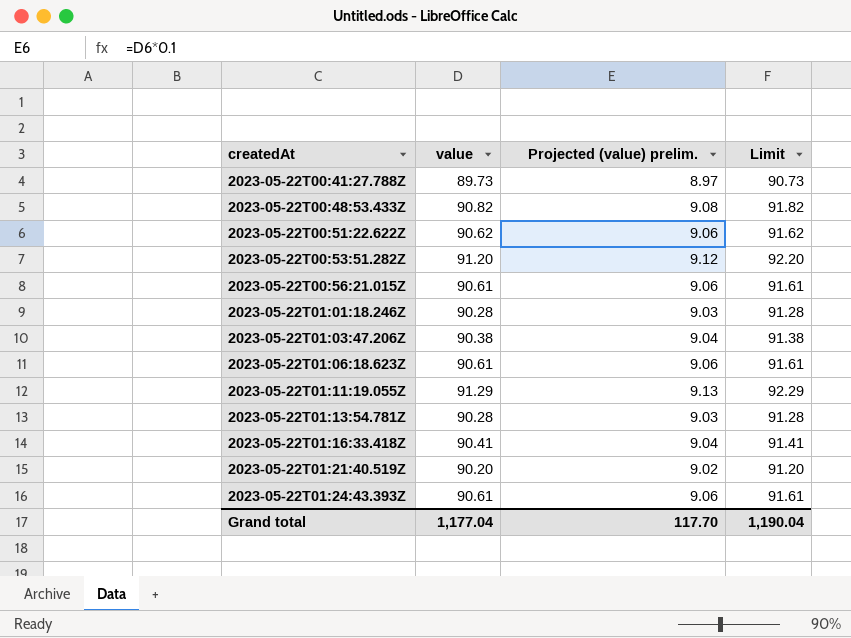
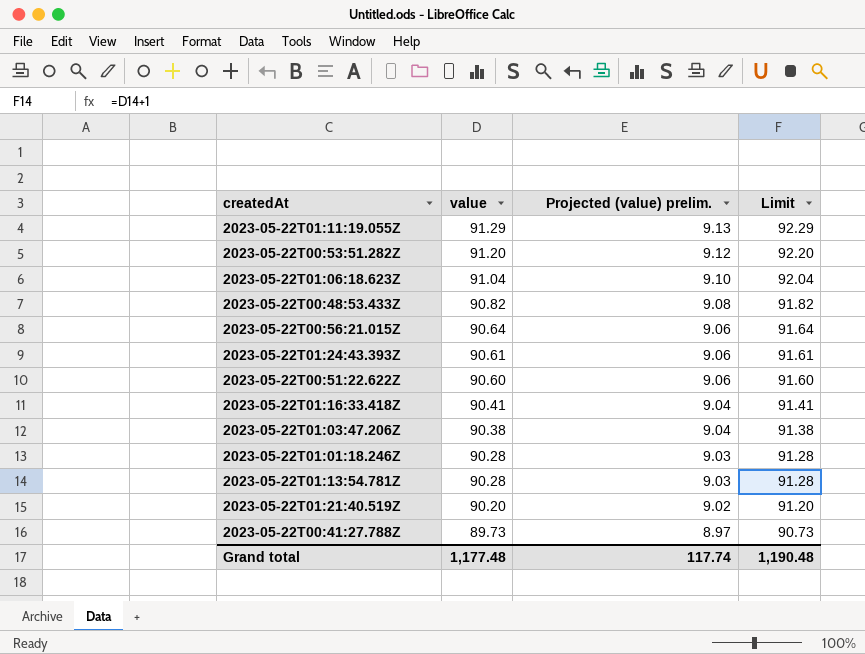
row order: createdAt ascending -> value descending
2023-05-22T01:06:18.623Z | value: 90.61 -> 91.04
2023-05-22T01:06:18.623Z | Projected (value) prelim.: 9.06 -> 9.10
2023-05-22T01:06:18.623Z | Limit: 91.61 -> 92.04
2023-05-22T00:56:21.015Z | value: 90.61 -> 90.64
2023-05-22T00:56:21.015Z | Limit: 91.61 -> 91.64
2023-05-22T00:51:22.622Z | value: 90.62 -> 90.60
2023-05-22T00:51:22.622Z | Limit: 91.62 -> 91.60
Grand total | value: 1,177.04 -> 1,177.48
Grand total | Projected (value) prelim.: 117.70 -> 117.74
Grand total | Limit: 1,190.04 -> 1,190.48

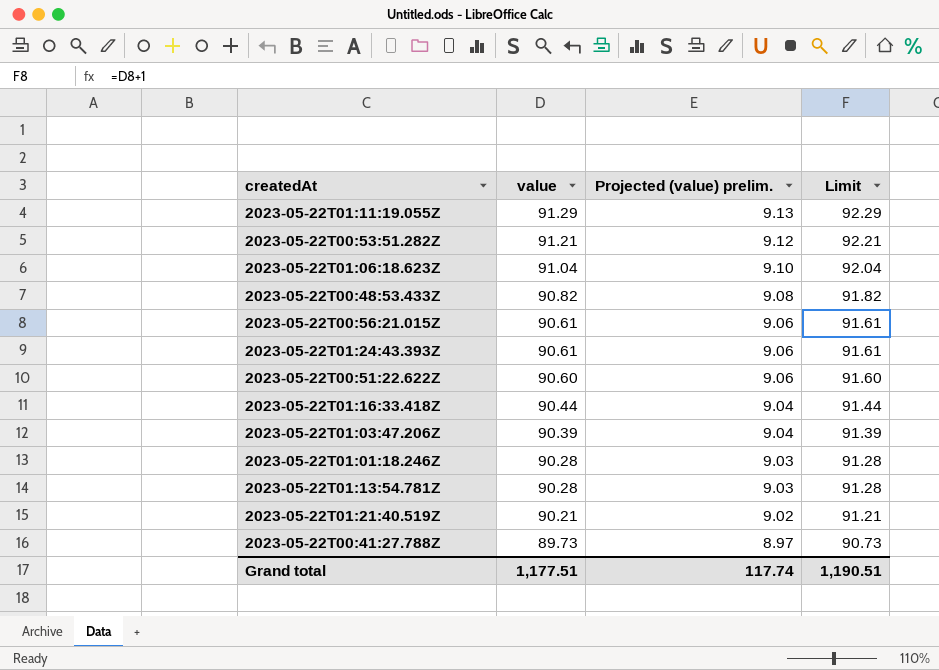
2023-05-22T00:53:51.282Z | value: 91.20 -> 91.21
2023-05-22T00:53:51.282Z | Limit: 92.20 -> 92.21
2023-05-22T00:56:21.015Z | value: 90.64 -> 90.61
2023-05-22T00:56:21.015Z | Limit: 91.64 -> 91.61
2023-05-22T01:16:33.418Z | value: 90.41 -> 90.44
2023-05-22T01:16:33.418Z | Limit: 91.41 -> 91.44
2023-05-22T01:03:47.206Z | value: 90.38 -> 90.39
2023-05-22T01:03:47.206Z | Limit: 91.38 -> 91.39
2023-05-22T01:21:40.519Z | value: 90.20 -> 90.21
2023-05-22T01:21:40.519Z | Limit: 91.20 -> 91.21
Grand total | value: 1,177.48 -> 1,177.51
Grand total | Limit: 1,190.48 -> 1,190.51

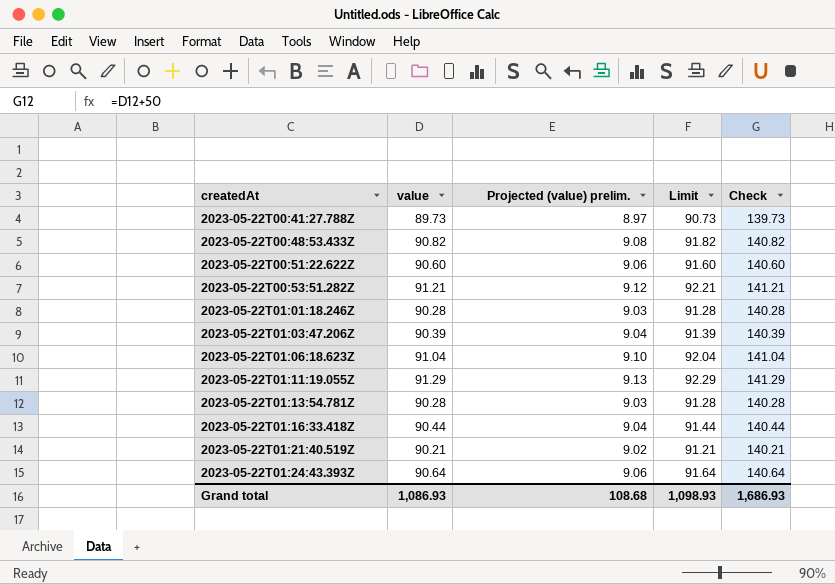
row order: value descending -> createdAt ascending
column Check | formula: none -> [value] + 50
row 2023-05-22T00:56:21.015Z: 90.61 | 9.06 | 91.61 -> none
2023-05-22T01:24:43.393Z | value: 90.61 -> 90.64
2023-05-22T01:24:43.393Z | Limit: 91.61 -> 91.64
Grand total | value: 1,177.51 -> 1,086.93
Grand total | Projected (value) prelim.: 117.74 -> 108.68
Grand total | Limit: 1,190.51 -> 1,098.93

